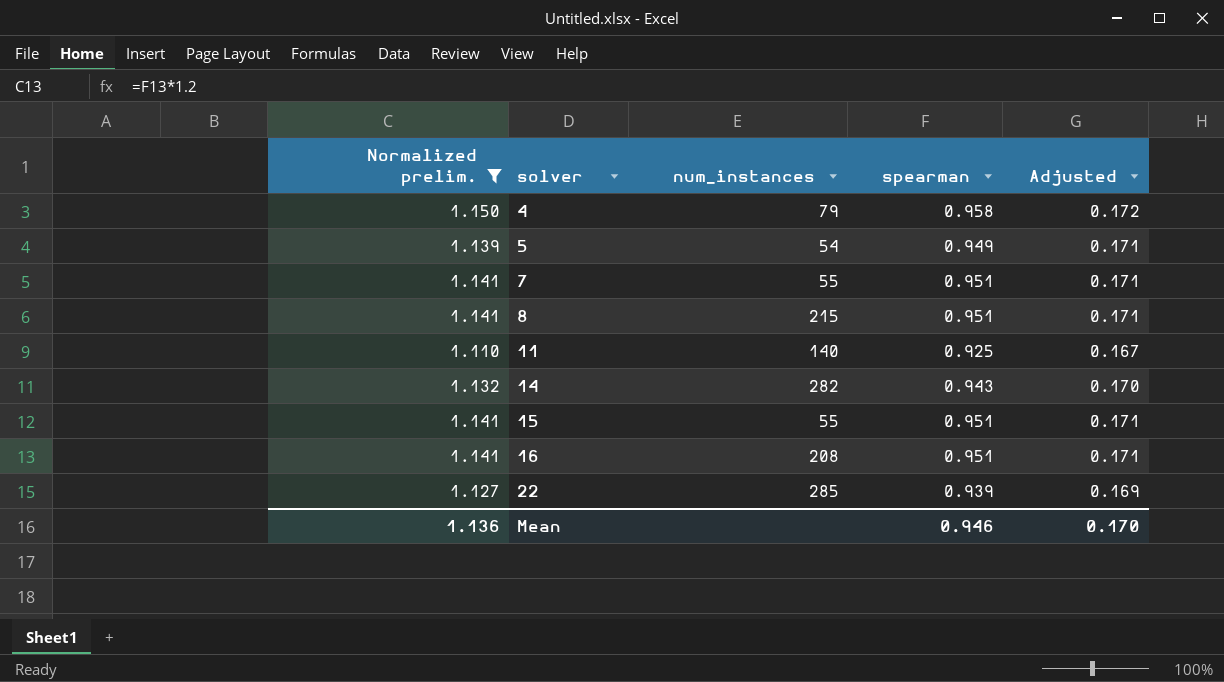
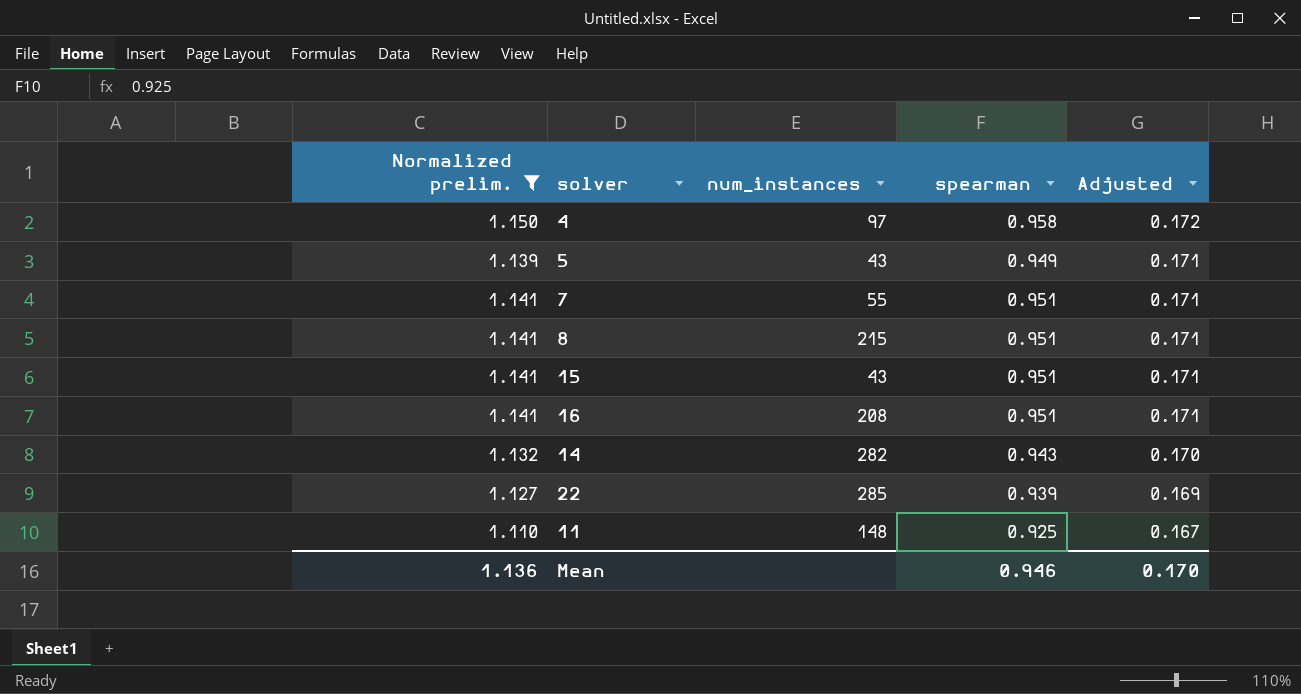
row order: solver ascending -> Adjusted descending
4 | num_instances: 79 -> 97
5 | num_instances: 54 -> 43
15 | num_instances: 55 -> 43
11 | num_instances: 140 -> 148

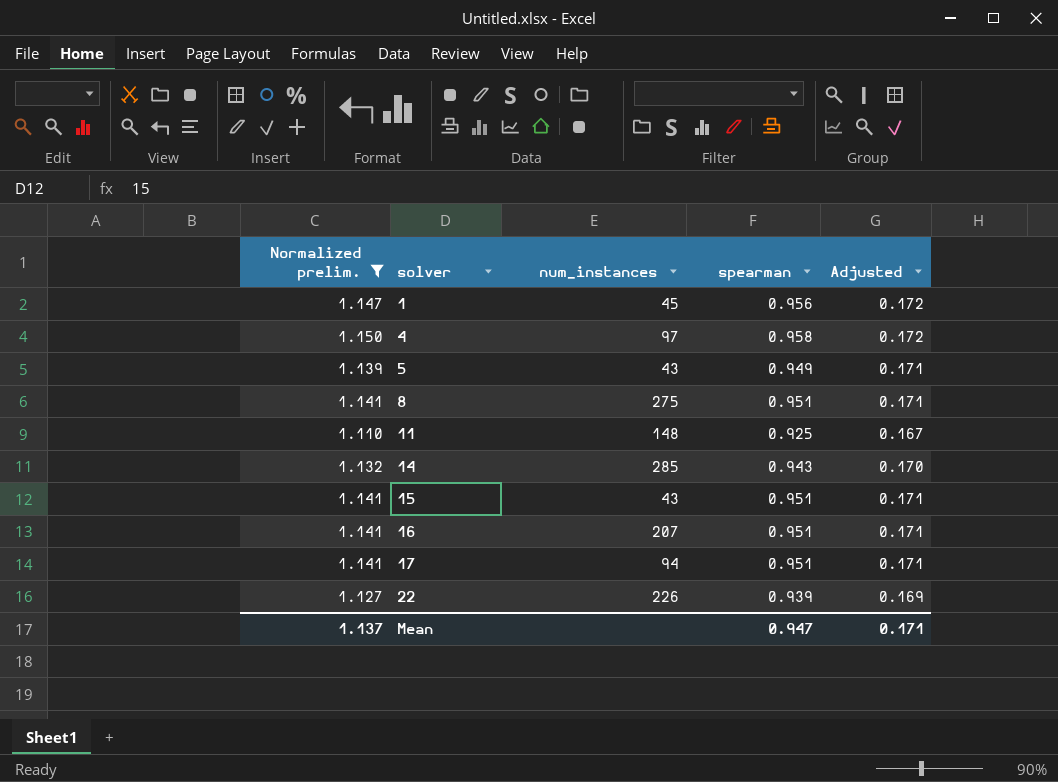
row order: Adjusted descending -> solver ascending
row 7: 1.141 | 55 | 0.951 | 0.171 -> none
row 1: none -> 1.147 | 45 | 0.956 | 0.172
8 | num_instances: 215 -> 275
14 | num_instances: 282 -> 285
16 | num_instances: 208 -> 207
row 17: none -> 1.141 | 94 | 0.951 | 0.171
22 | num_instances: 285 -> 226
Mean | Normalized prelim.: 1.136 -> 1.137
Mean | spearman: 0.946 -> 0.947
Mean | Adjusted: 0.170 -> 0.171

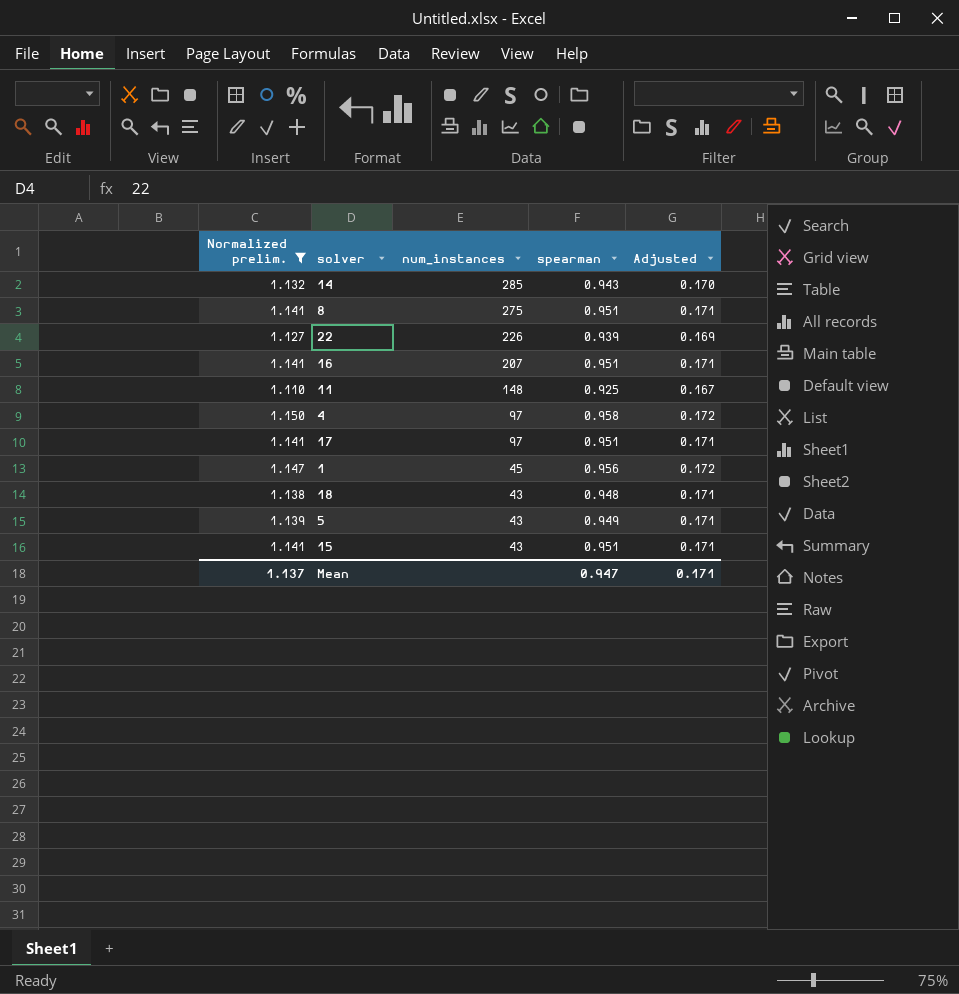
row order: solver ascending -> num_instances descending
17 | num_instances: 94 -> 97
row 18: none -> 1.138 | 43 | 0.948 | 0.171

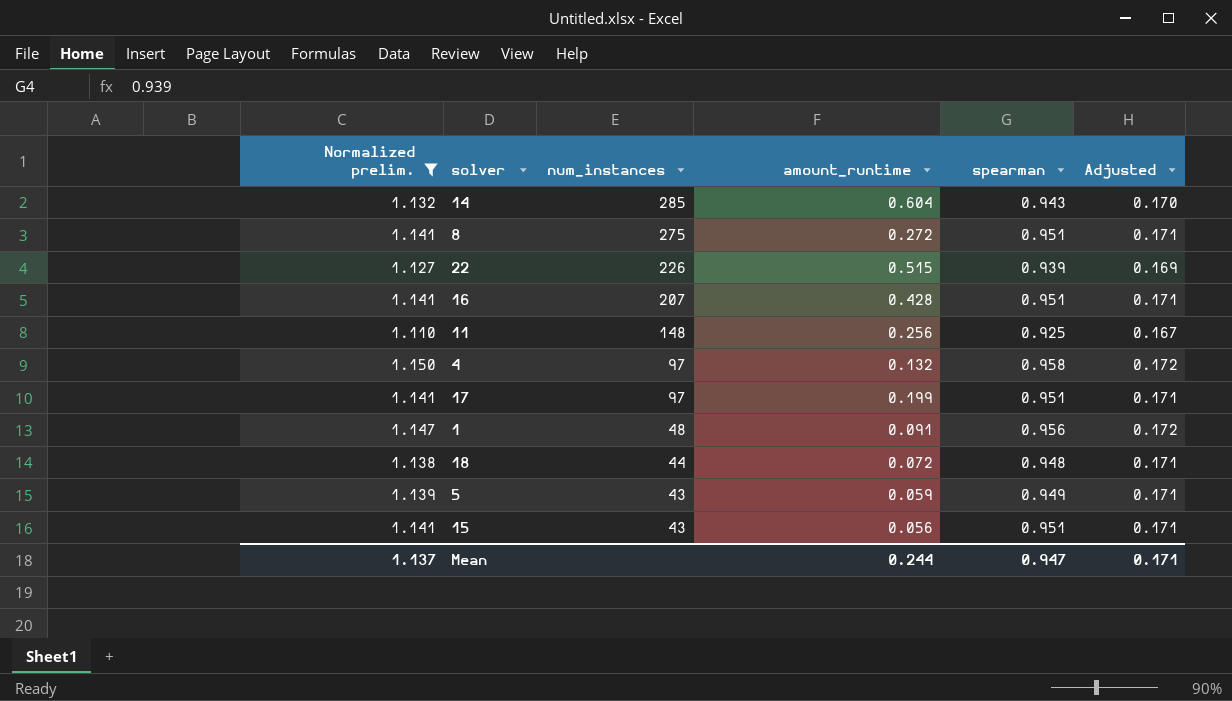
column amount_runtime | position: none -> 4
1 | num_instances: 45 -> 48
18 | num_instances: 43 -> 44

